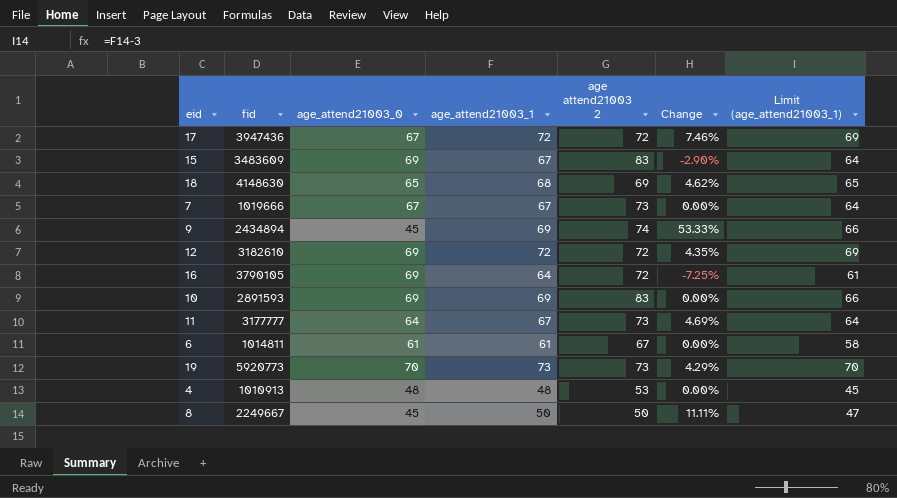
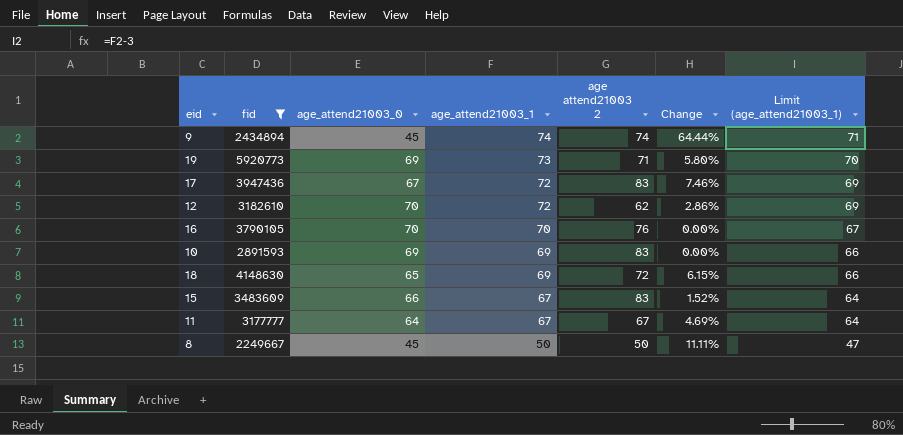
filter: none -> fid >= 2249667
row order: none -> age_attend21003_1 descending
9 | age_attend21003_1: 69 -> 74
9 | Change: 53.33% -> 64.44%
9 | Limit (age_attend21003_1): 66 -> 71
19 | age_attend21003_0: 70 -> 69
19 | age attend21003 2: 73 -> 71
19 | Change: 4.29% -> 5.80%
17 | age attend21003 2: 72 -> 83
12 | age_attend21003_0: 69 -> 70
12 | age attend21003 2: 72 -> 62
12 | Change: 4.35% -> 2.86%
16 | age_attend21003_0: 69 -> 70
16 | age_attend21003_1: 64 -> 70
16 | age attend21003 2: 72 -> 76
16 | Change: -7.25% -> 0.00%
16 | Limit (age_attend21003_1): 61 -> 67
18 | age_attend21003_1: 68 -> 69
18 | age attend21003 2: 69 -> 72
18 | Change: 4.62% -> 6.15%
18 | Limit (age_attend21003_1): 65 -> 66
15 | age_attend21003_0: 69 -> 66
15 | Change: -2.90% -> 1.52%
11 | age attend21003 2: 73 -> 67

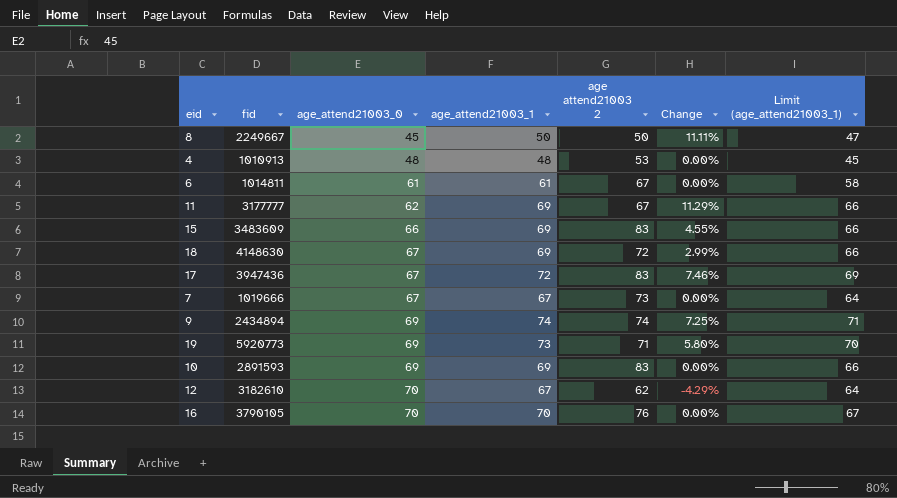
filter: fid >= 2249667 -> none
row order: age_attend21003_1 descending -> age_attend21003_0 ascending
11 | age_attend21003_0: 64 -> 62
11 | age_attend21003_1: 67 -> 69
11 | Change: 4.69% -> 11.29%
11 | Limit (age_attend21003_1): 64 -> 66
15 | age_attend21003_1: 67 -> 69
15 | Change: 1.52% -> 4.55%
15 | Limit (age_attend21003_1): 64 -> 66
18 | age_attend21003_0: 65 -> 67
18 | Change: 6.15% -> 2.99%
9 | age_attend21003_0: 45 -> 69
9 | Change: 64.44% -> 7.25%
12 | age_attend21003_1: 72 -> 67
12 | Change: 2.86% -> -4.29%
12 | Limit (age_attend21003_1): 69 -> 64

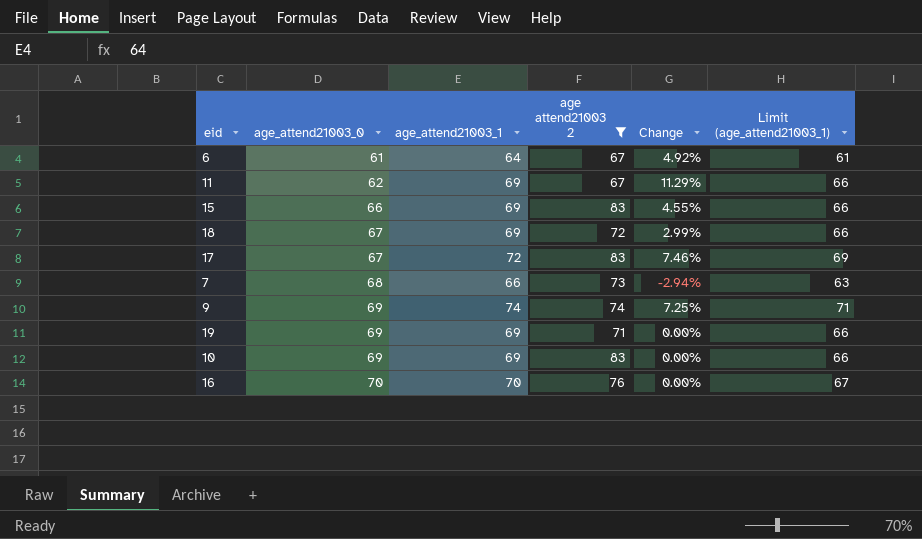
filter: none -> age attend21003 2 >= 67
column fid | position: 2 -> none
6 | age_attend21003_1: 61 -> 64
6 | Change: 0.00% -> 4.92%
6 | Limit (age_attend21003_1): 58 -> 61
7 | age_attend21003_0: 67 -> 68
7 | age_attend21003_1: 67 -> 66
7 | Change: 0.00% -> -2.94%
7 | Limit (age_attend21003_1): 64 -> 63
19 | age_attend21003_1: 73 -> 69
19 | Change: 5.80% -> 0.00%
19 | Limit (age_attend21003_1): 70 -> 66

